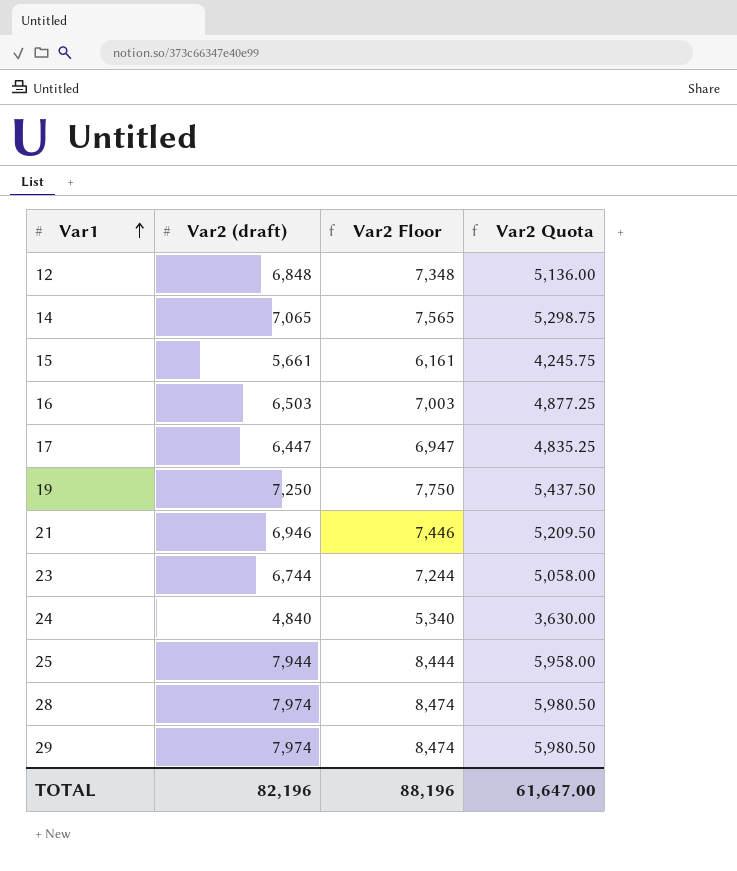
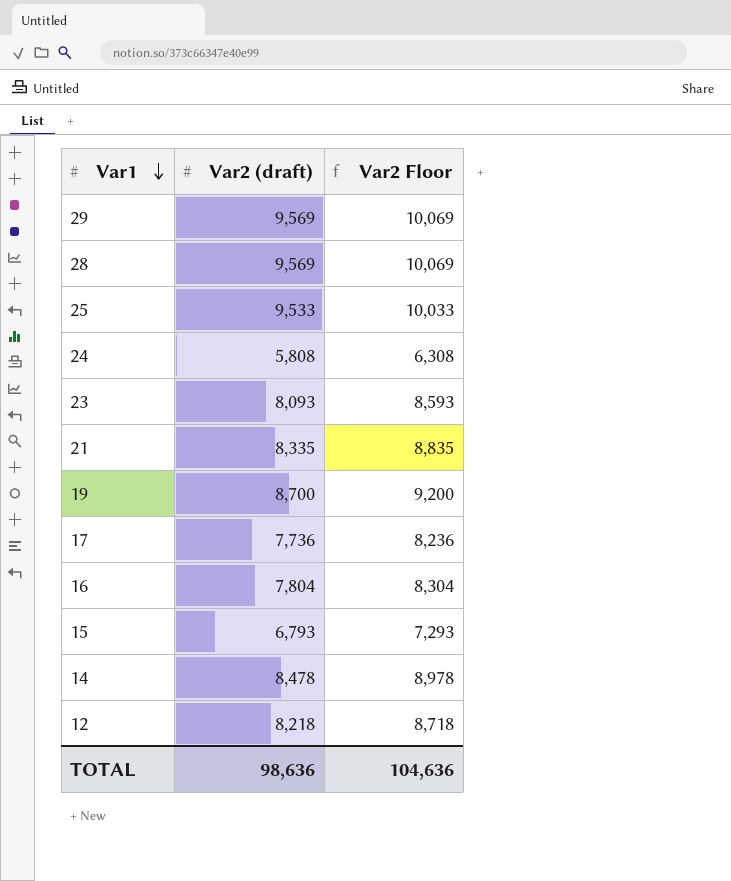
row order: Var1 ascending -> Var1 descending
column Var2 Quota | formula: [Var2 (draft)] * 0.75 -> none
29 | Var2 (draft): 7,974 -> 9,569
29 | Var2 Floor: 8,474 -> 10,069
28 | Var2 (draft): 7,974 -> 9,569
28 | Var2 Floor: 8,474 -> 10,069
25 | Var2 (draft): 7,944 -> 9,533
25 | Var2 Floor: 8,444 -> 10,033
24 | Var2 (draft): 4,840 -> 5,808
24 | Var2 Floor: 5,340 -> 6,308
23 | Var2 (draft): 6,744 -> 8,093
23 | Var2 Floor: 7,244 -> 8,593
21 | Var2 (draft): 6,946 -> 8,335
21 | Var2 Floor: 7,446 -> 8,835
19 | Var2 (draft): 7,250 -> 8,700
19 | Var2 Floor: 7,750 -> 9,200
17 | Var2 (draft): 6,447 -> 7,736
17 | Var2 Floor: 6,947 -> 8,236
16 | Var2 (draft): 6,503 -> 7,804
16 | Var2 Floor: 7,003 -> 8,304
15 | Var2 (draft): 5,661 -> 6,793
15 | Var2 Floor: 6,161 -> 7,293
14 | Var2 (draft): 7,065 -> 8,478
14 | Var2 Floor: 7,565 -> 8,978
12 | Var2 (draft): 6,848 -> 8,218
12 | Var2 Floor: 7,348 -> 8,718
TOTAL | Var2 (draft): 82,196 -> 98,636
TOTAL | Var2 Floor: 88,196 -> 104,636

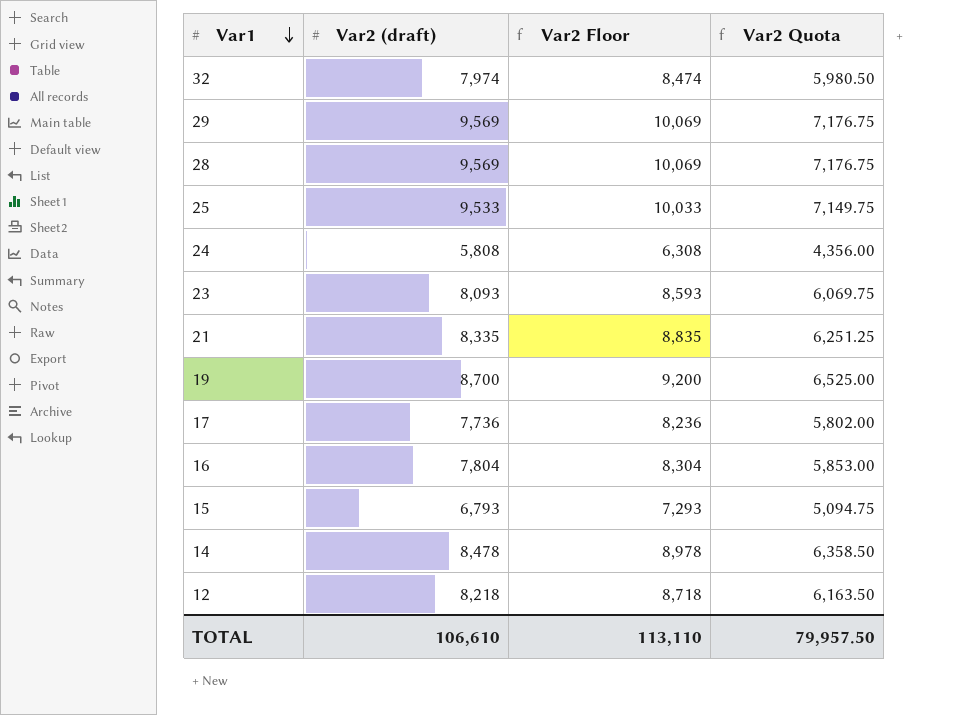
column Var2 Quota | formula: none -> [Var2 (draft)] * 0.75
row 32: none -> 7,974 | 8,474 | 5,980.50
TOTAL | Var2 (draft): 98,636 -> 106,610
TOTAL | Var2 Floor: 104,636 -> 113,110

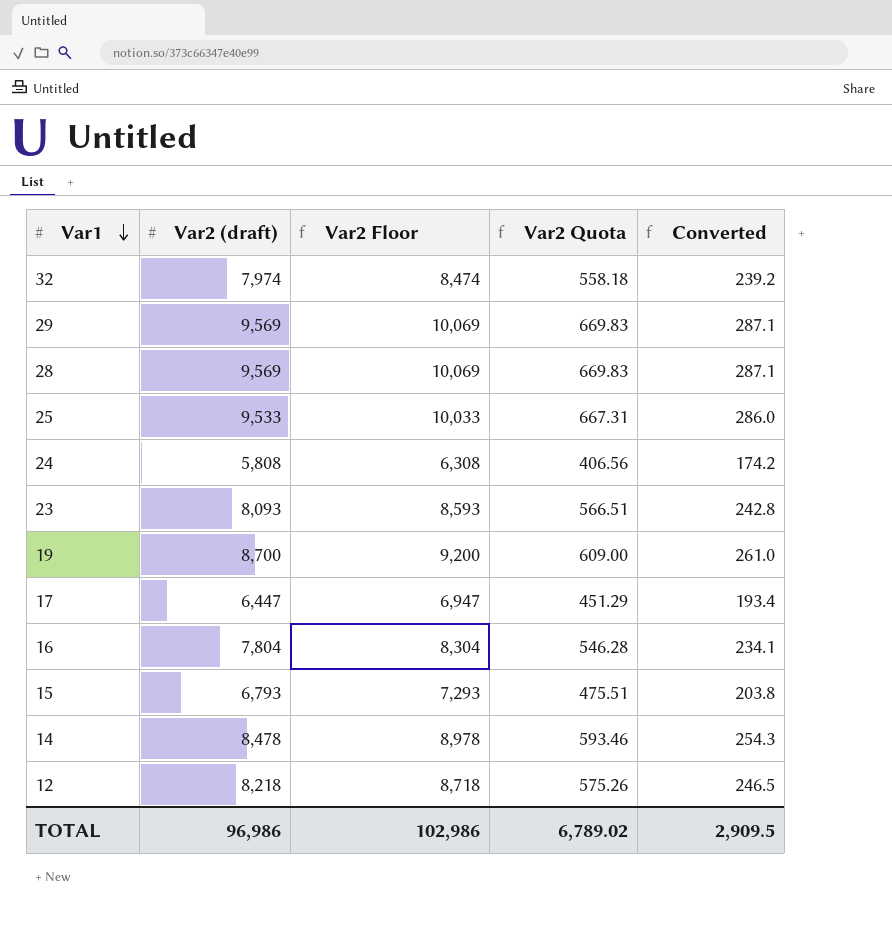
column Var2 Quota | formula: [Var2 (draft)] * 0.75 -> [Var2 (draft)] * 0.07
column Converted | formula: none -> [Var2 (draft)] * 0.03
row 21: 8,335 | 8,835 | 6,251.25 -> none
17 | Var2 (draft): 7,736 -> 6,447
17 | Var2 Floor: 8,236 -> 6,947
TOTAL | Var2 (draft): 106,610 -> 96,986
TOTAL | Var2 Floor: 113,110 -> 102,986
TOTAL | Var2 Quota: 79,957.50 -> 6,789.02

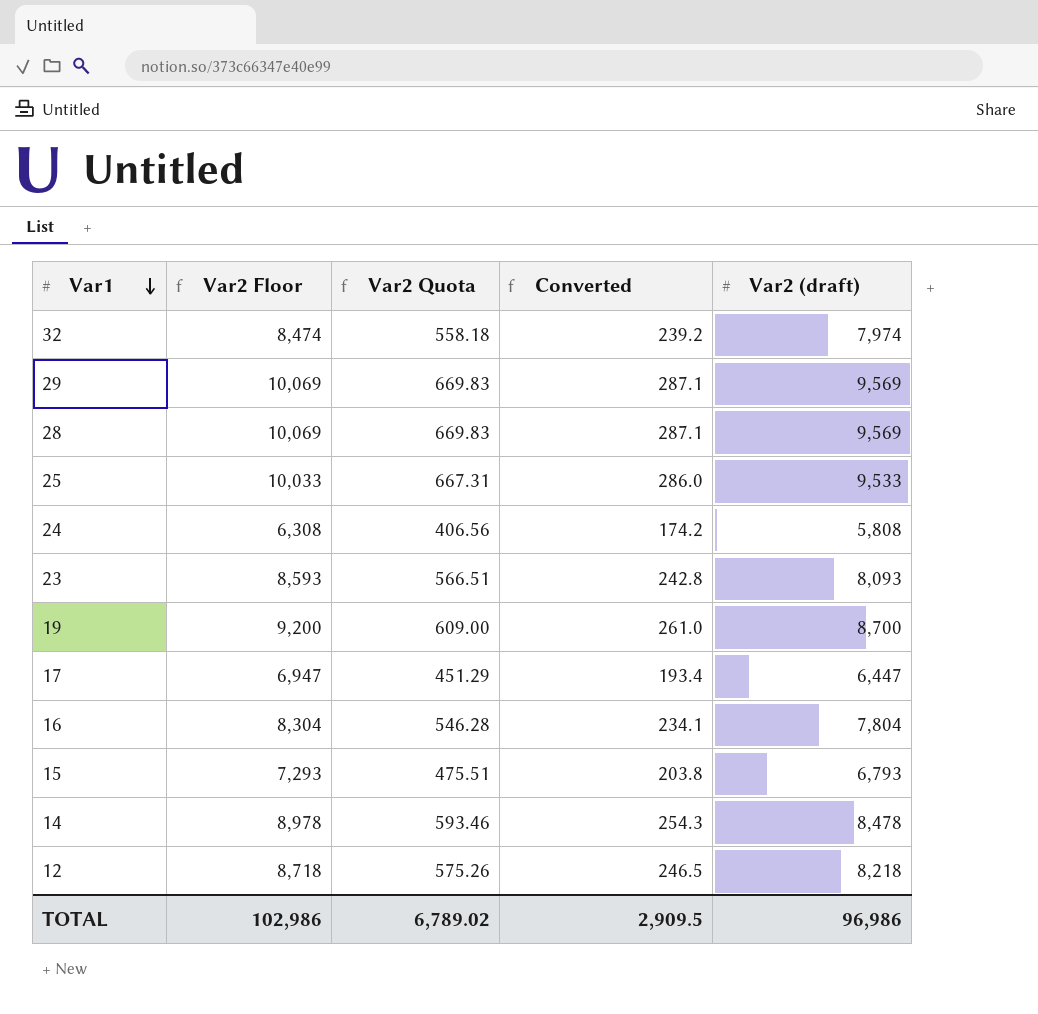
column Var2 (draft) | position: 2 -> 5

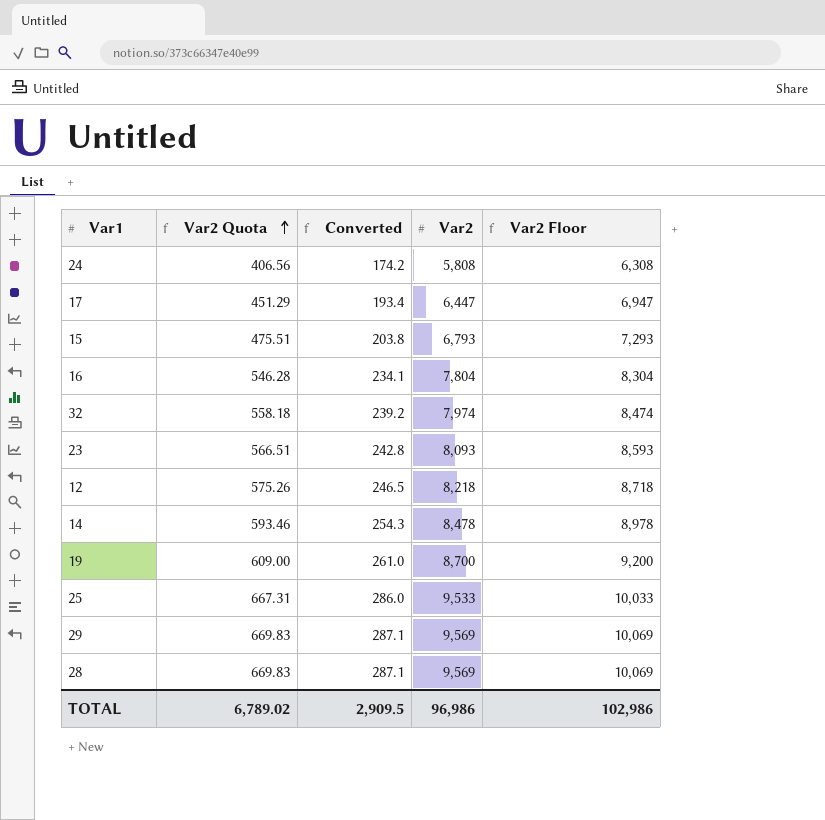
row order: Var1 descending -> Var2 Quota ascending
column name: Var2 (draft) -> Var2
column Var2 Floor | position: 2 -> 5

